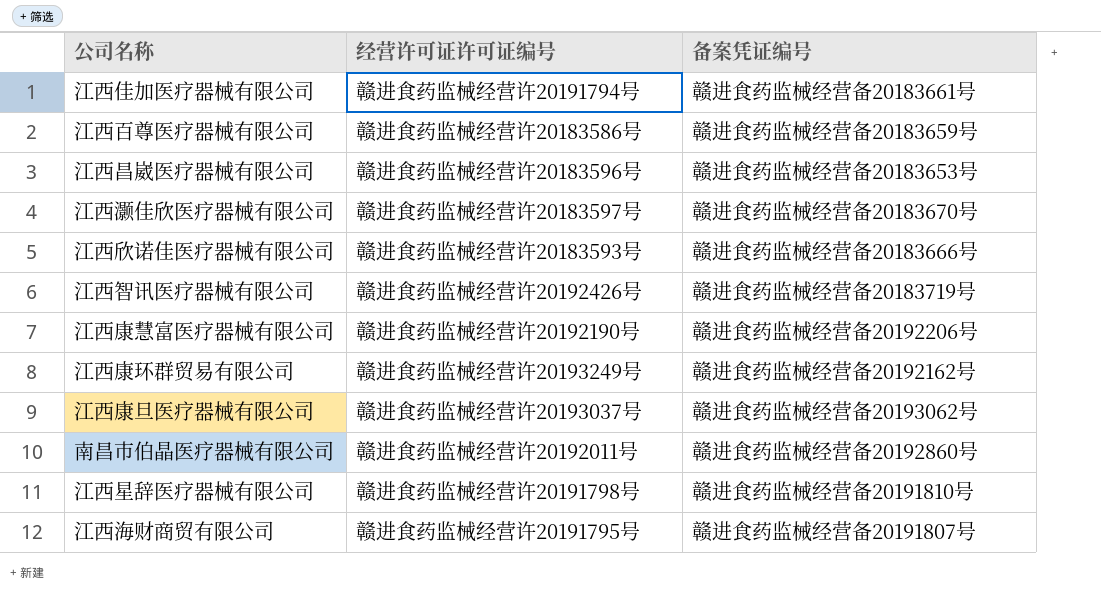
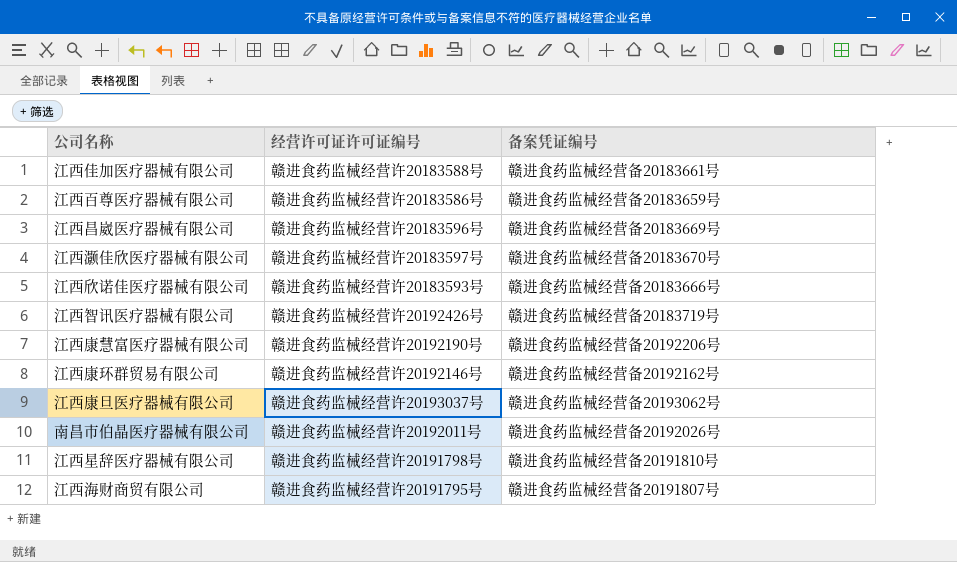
江西佳加医疗器械有限公司 | 经营许可证许可证编号: 赣进食药监械经营许20191794号 -> 赣进食药监械经营许20183588号
江西昌崴医疗器械有限公司 | 备案凭证编号: 赣进食药监械经营备20183653号 -> 赣进食药监械经营备20183669号
江西康环群贸易有限公司 | 经营许可证许可证编号: 赣进食药监械经营许20193249号 -> 赣进食药监械经营许20192146号
南昌市伯晶医疗器械有限公司 | 备案凭证编号: 赣进食药监械经营备20192860号 -> 赣进食药监械经营备20192026号

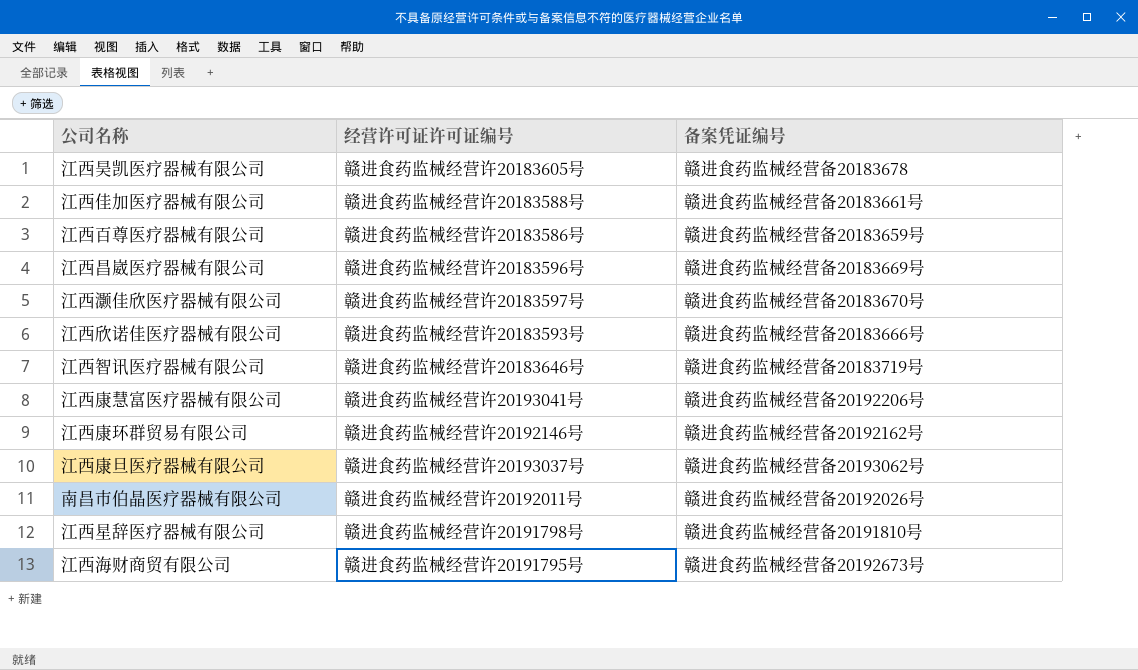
row 江西昊凯医疗器械有限公司: none -> 赣进食药监械经营许20183605号 | 赣进食药监械经营备20183678
江西智讯医疗器械有限公司 | 经营许可证许可证编号: 赣进食药监械经营许20192426号 -> 赣进食药监械经营许20183646号
江西康慧富医疗器械有限公司 | 经营许可证许可证编号: 赣进食药监械经营许20192190号 -> 赣进食药监械经营许20193041号
江西海财商贸有限公司 | 备案凭证编号: 赣进食药监械经营备20191807号 -> 赣进食药监械经营备20192673号

